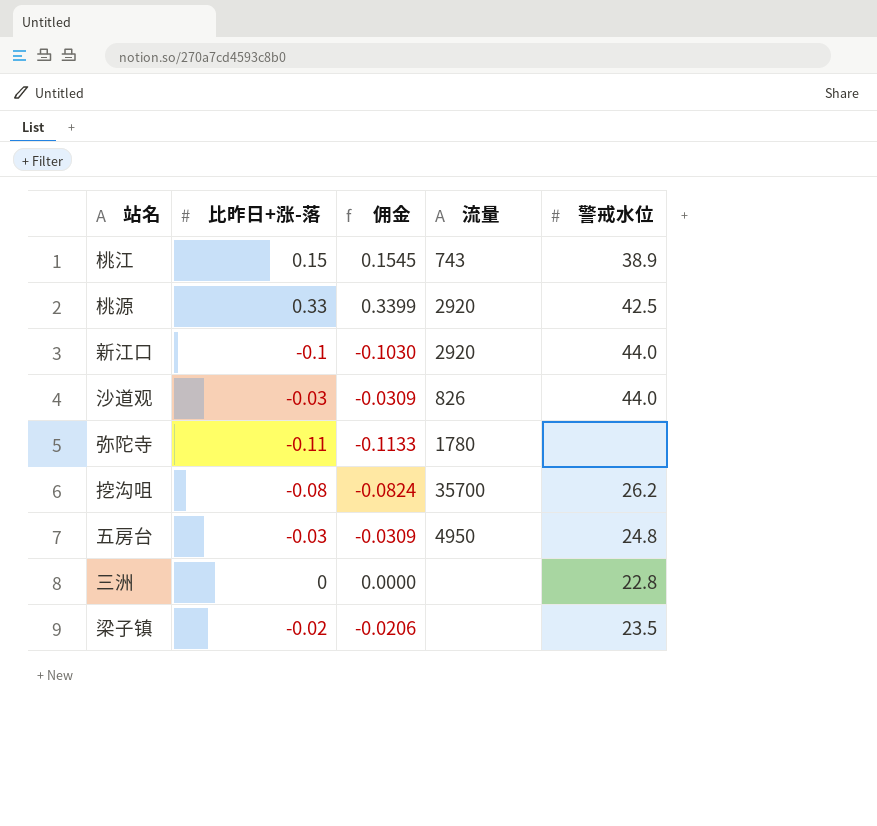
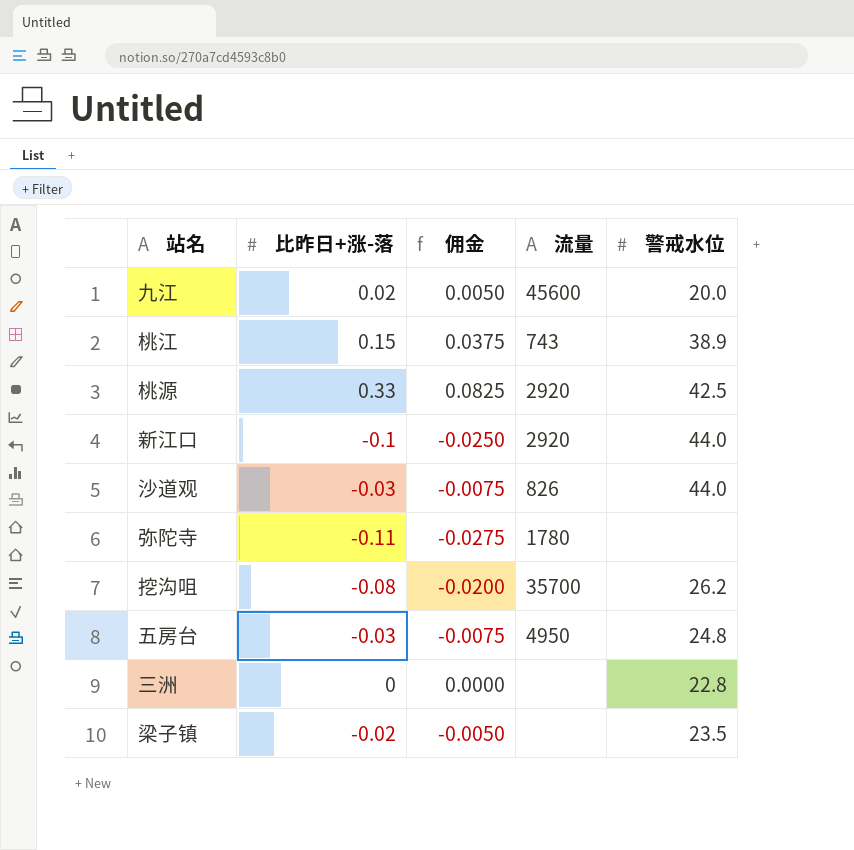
column 佣金 | formula: [比昨日+涨-落] * 1.03 -> [比昨日+涨-落] * 0.25
row 九江: none -> 0.02 | 0.0050 | 45600 | 20.0

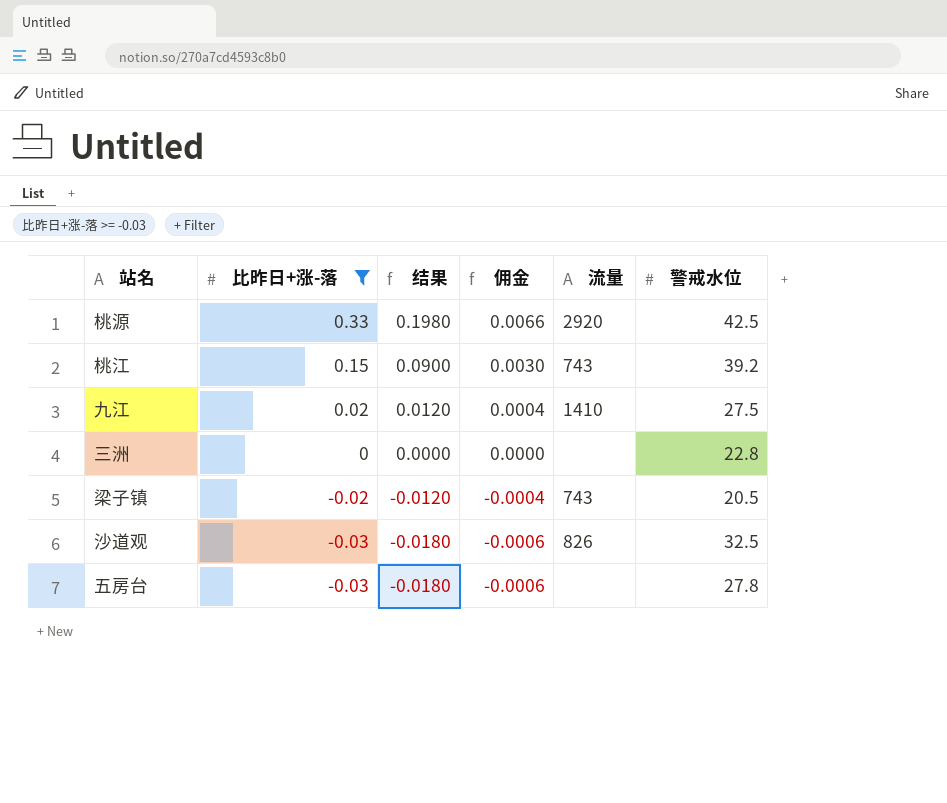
filter: none -> 比昨日+涨-落 >= -0.03
row order: none -> 比昨日+涨-落 descending
column 结果 | formula: none -> [比昨日+涨-落] * 0.6
column 佣金 | formula: [比昨日+涨-落] * 0.25 -> [比昨日+涨-落] * 0.02
桃江 | 警戒水位: 38.9 -> 39.2
九江 | 流量: 45600 -> 1410
九江 | 警戒水位: 20.0 -> 27.5
梁子镇 | 流量: none -> 743
梁子镇 | 警戒水位: 23.5 -> 20.5
沙道观 | 警戒水位: 44.0 -> 32.5
五房台 | 流量: 4950 -> none
五房台 | 警戒水位: 24.8 -> 27.8

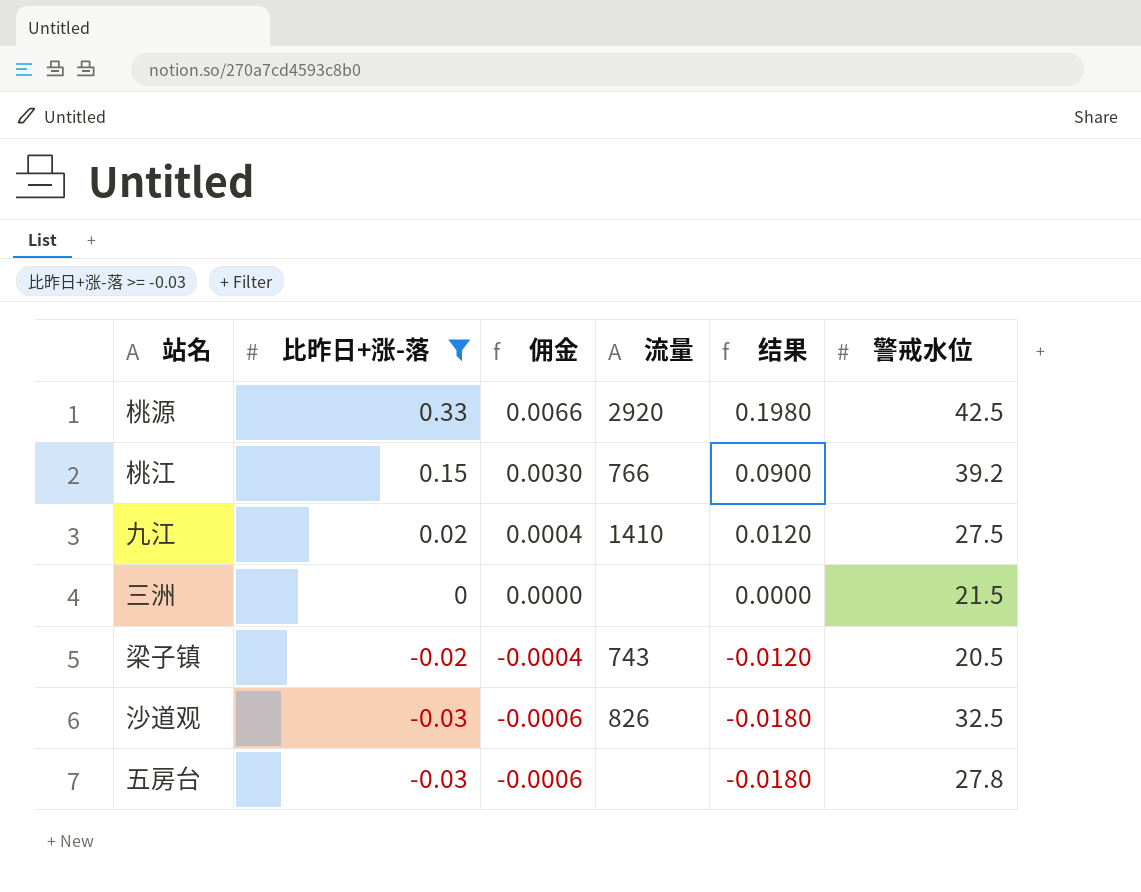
column 结果 | position: 3 -> 5
桃江 | 流量: 743 -> 766
三洲 | 警戒水位: 22.8 -> 21.5

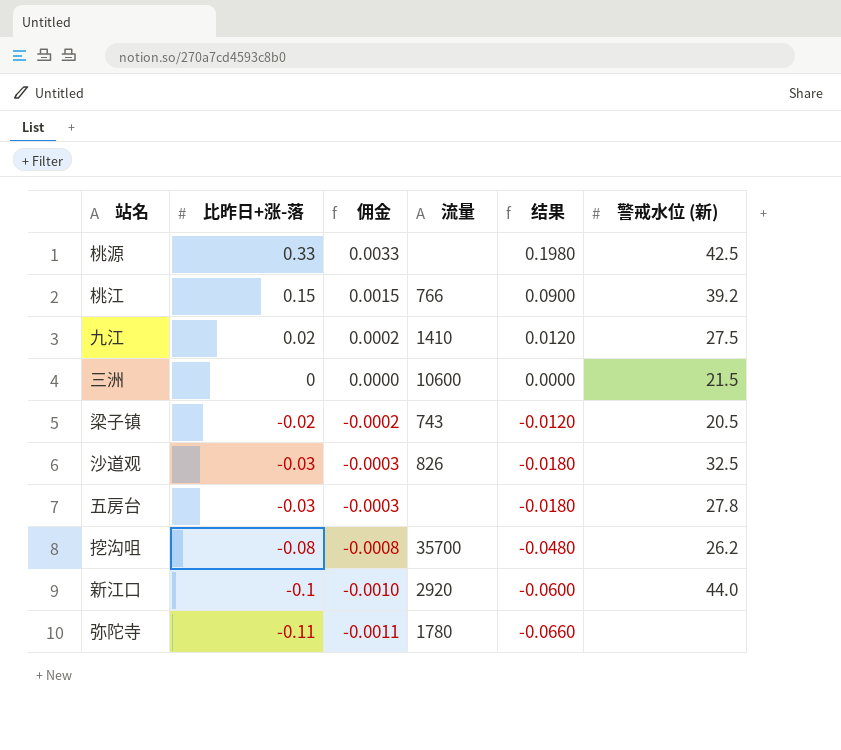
filter: 比昨日+涨-落 >= -0.03 -> none
column 佣金 | formula: [比昨日+涨-落] * 0.02 -> [比昨日+涨-落] * 0.01
column name: 警戒水位 -> 警戒水位 (新)
桃源 | 流量: 2920 -> none
三洲 | 流量: none -> 10600

